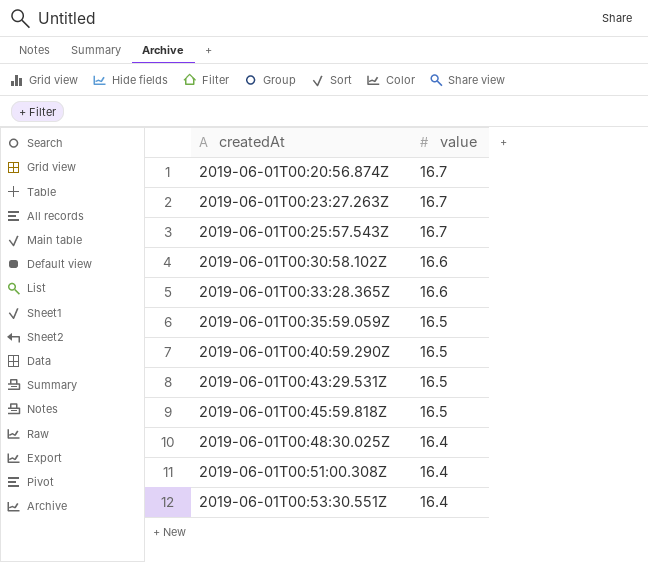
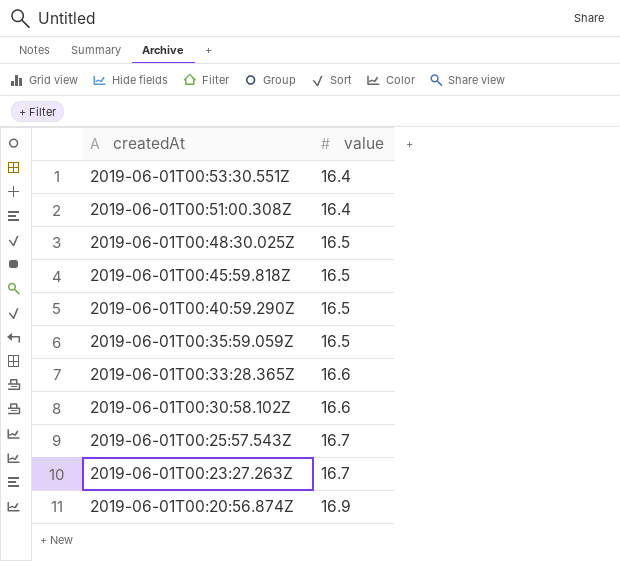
row order: createdAt ascending -> createdAt descending
row 2019-06-01T00:43:29.531Z: 16.5 -> none
2019-06-01T00:48:30.025Z | value: 16.4 -> 16.5
2019-06-01T00:20:56.874Z | value: 16.7 -> 16.9

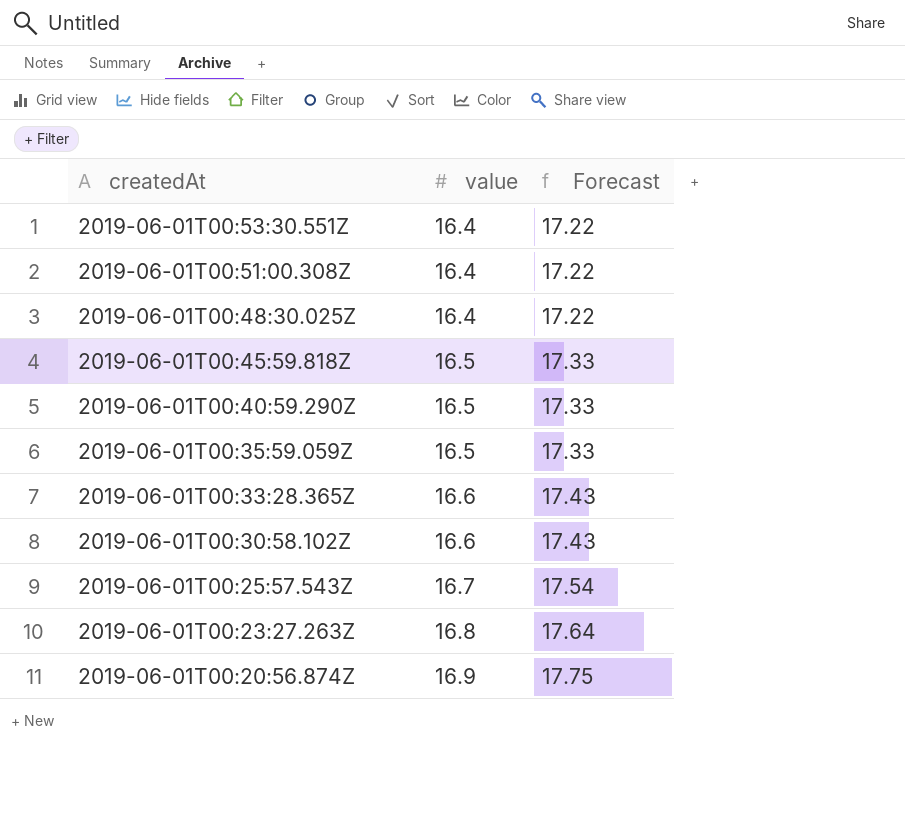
column Forecast | formula: none -> [value] * 1.05
2019-06-01T00:48:30.025Z | value: 16.5 -> 16.4
2019-06-01T00:23:27.263Z | value: 16.7 -> 16.8

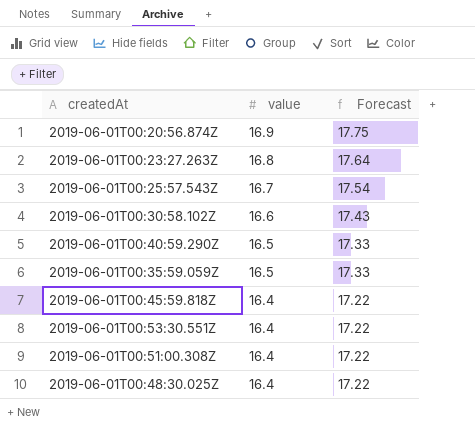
row order: createdAt descending -> value descending
row 2019-06-01T00:33:28.365Z: 16.6 | 17.43 -> none
2019-06-01T00:45:59.818Z | value: 16.5 -> 16.4
2019-06-01T00:45:59.818Z | Forecast: 17.33 -> 17.22

